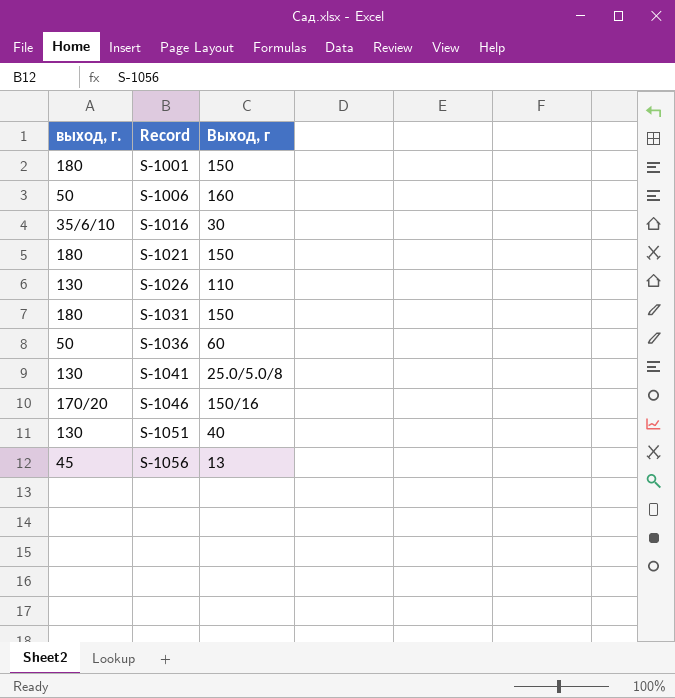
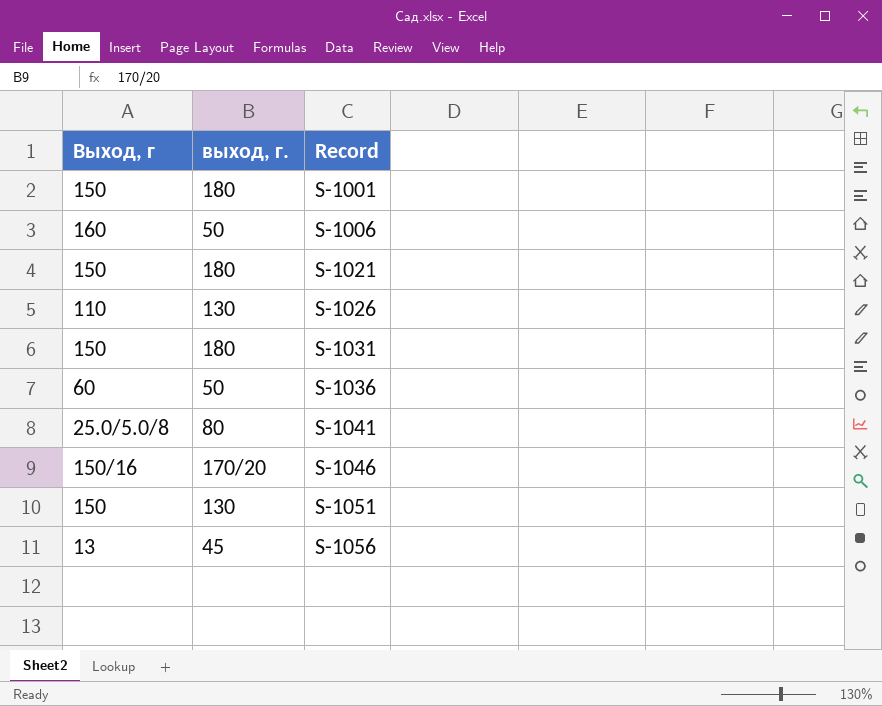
column Выход, г | position: 3 -> 1
row S-1016: 35/6/10 | 30 -> none
S-1041 | выход, г.: 130 -> 80
S-1051 | Выход, г: 40 -> 150

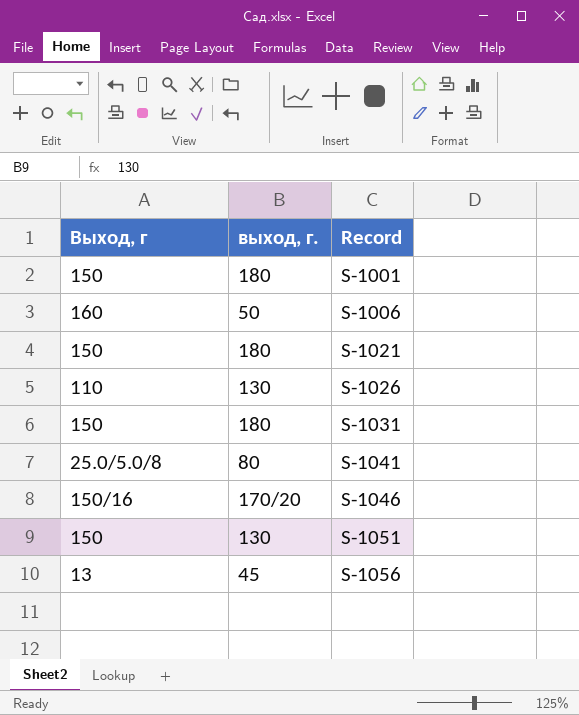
row S-1036: 60 | 50 -> none

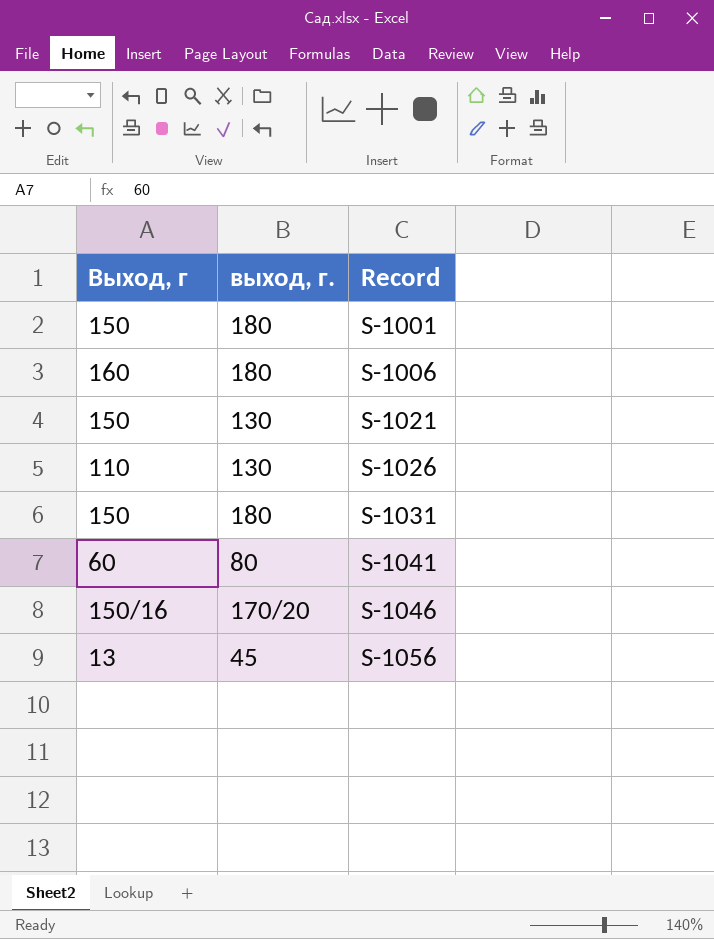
row S-1051: 150 | 130 -> none
S-1006 | выход, г.: 50 -> 180
S-1021 | выход, г.: 180 -> 130
S-1041 | Выход, г: 25.0/5.0/8 -> 60

